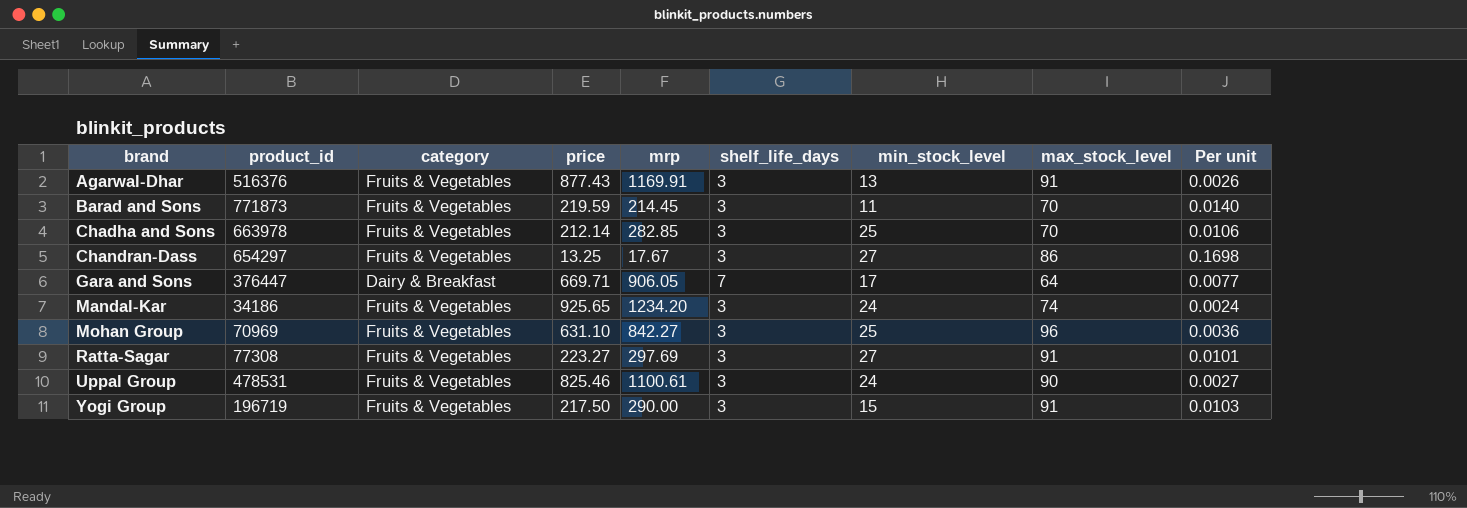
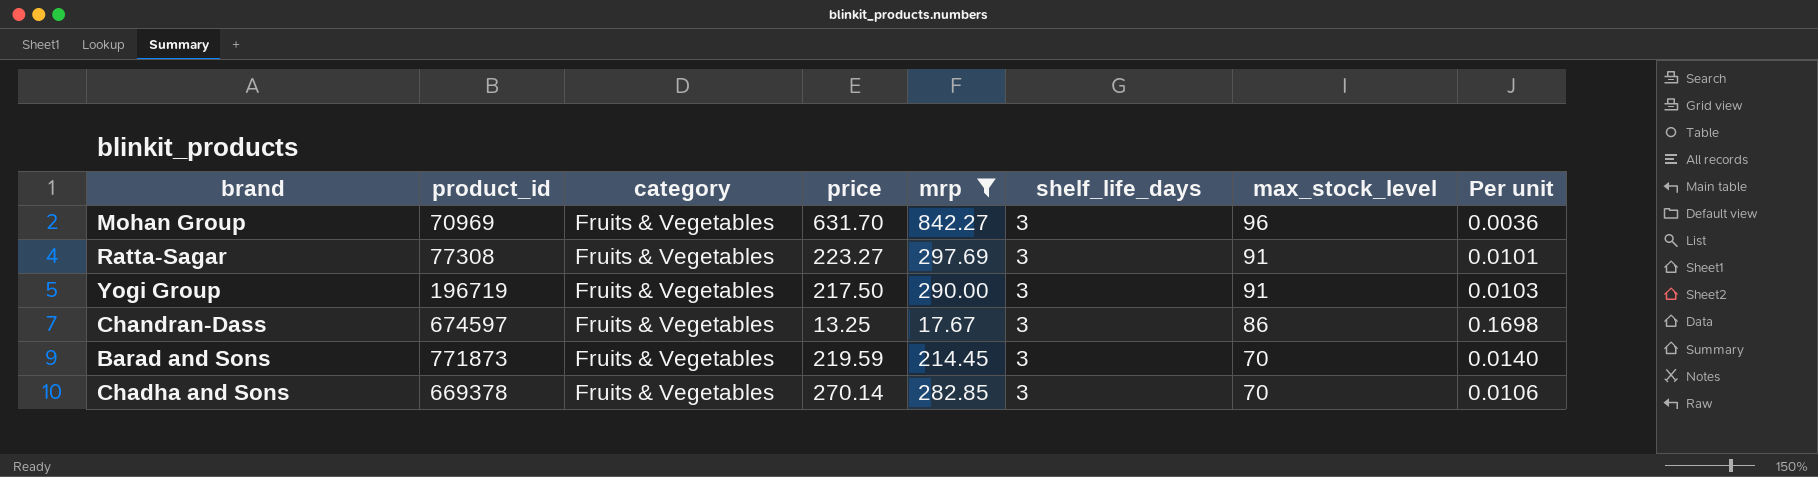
filter: none -> mrp <= 842.27
row order: brand ascending -> max_stock_level descending
column min_stock_level | position: 7 -> none
Mohan Group | price: 631.10 -> 631.70
Chandran-Dass | product_id: 654297 -> 674597
Chadha and Sons | product_id: 663978 -> 669378
Chadha and Sons | price: 212.14 -> 270.14

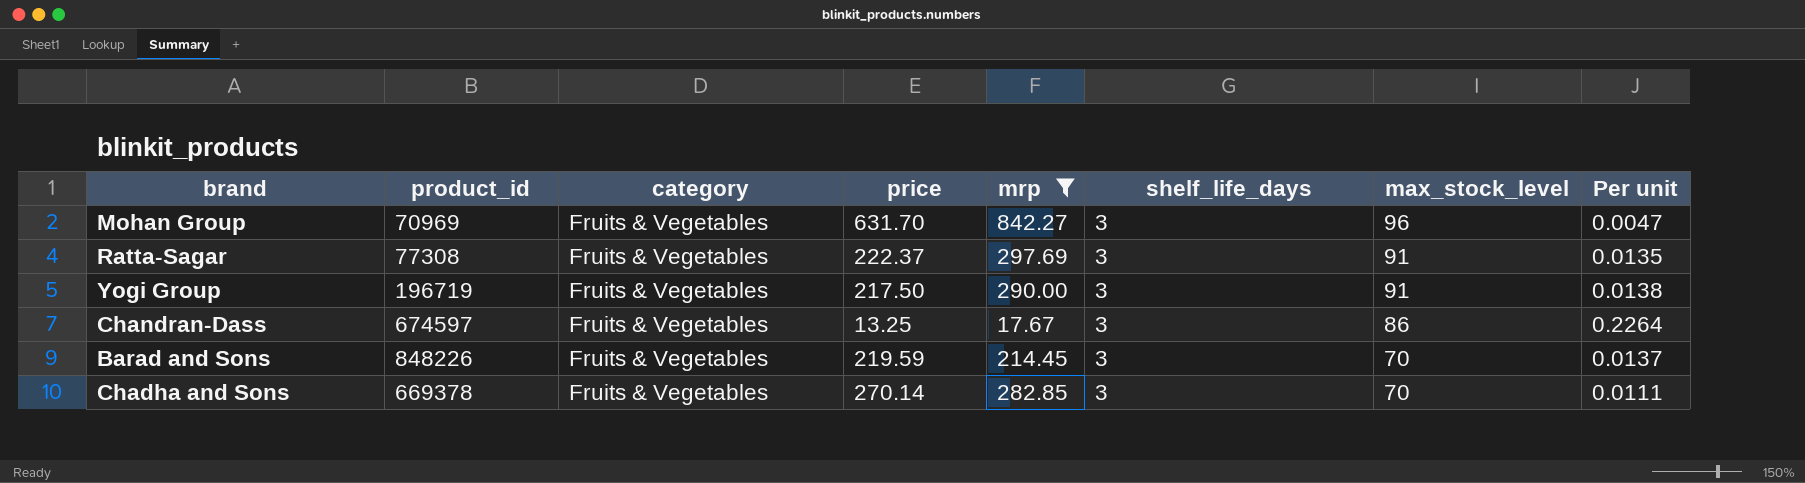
column Per unit | formula: [shelf_life_days] / [mrp] -> [shelf_life_days] / [price]
Ratta-Sagar | price: 223.27 -> 222.37
Barad and Sons | product_id: 771873 -> 848226

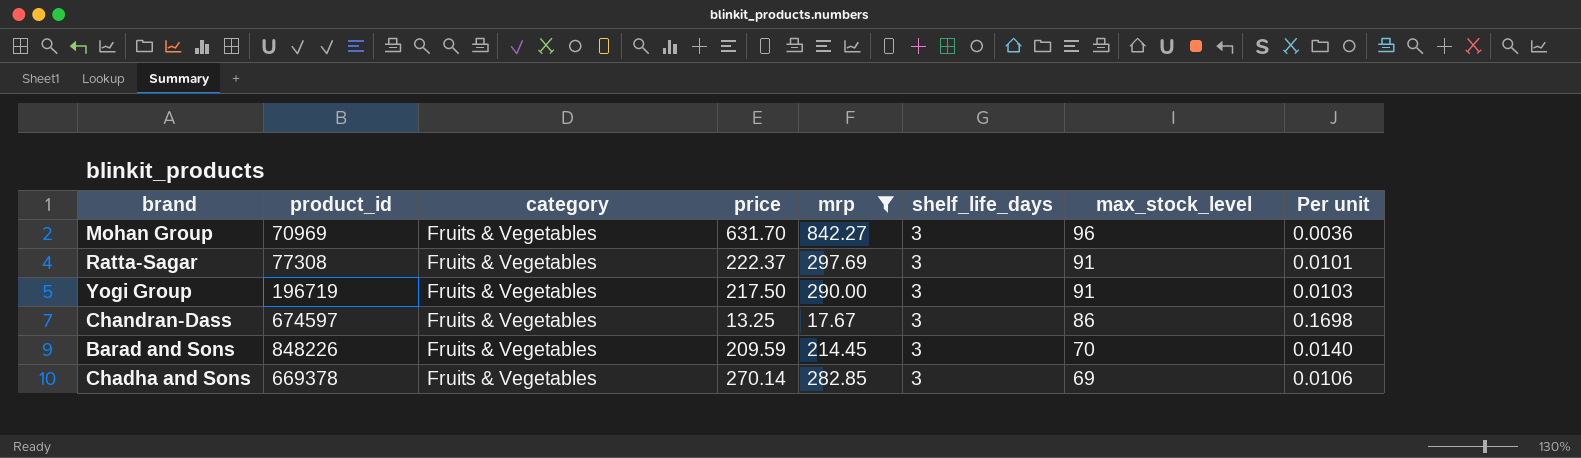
column Per unit | formula: [shelf_life_days] / [price] -> [shelf_life_days] / [mrp]
Barad and Sons | price: 219.59 -> 209.59
Chadha and Sons | max_stock_level: 70 -> 69

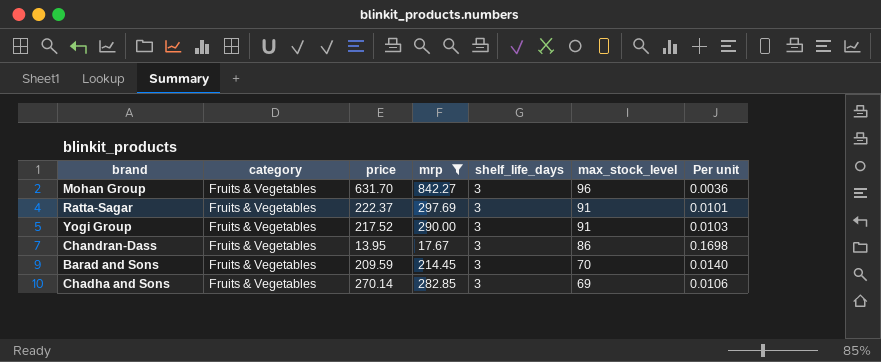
column product_id | position: 2 -> none
Yogi Group | price: 217.50 -> 217.52
Chandran-Dass | price: 13.25 -> 13.95

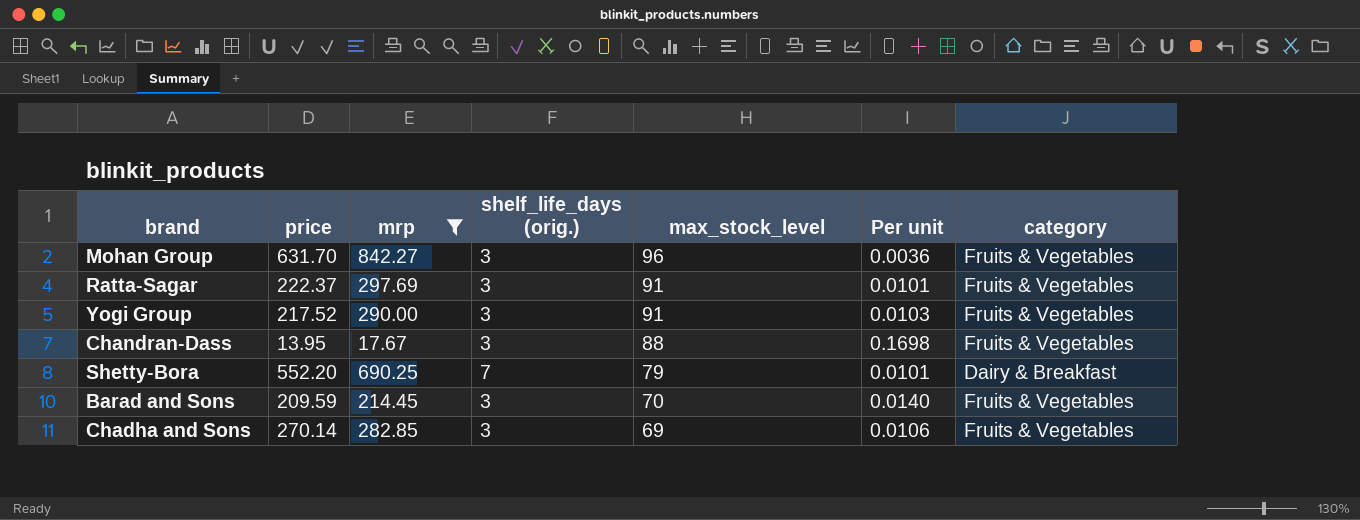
column name: shelf_life_days -> shelf_life_days (orig.)
column category | position: 2 -> 7
Chandran-Dass | max_stock_level: 86 -> 88
row Shetty-Bora: none -> 552.20 | 690.25 | 7 | 79 | 0.0101 | Dairy & Breakfast

